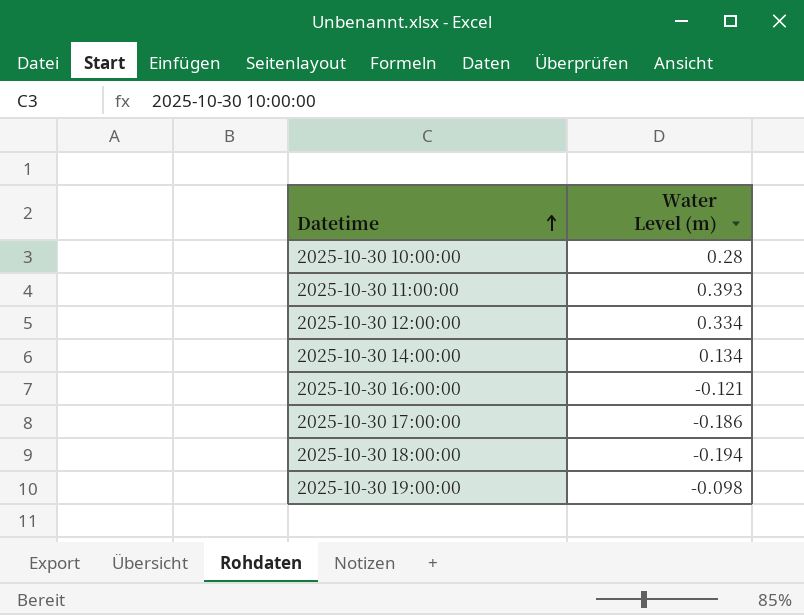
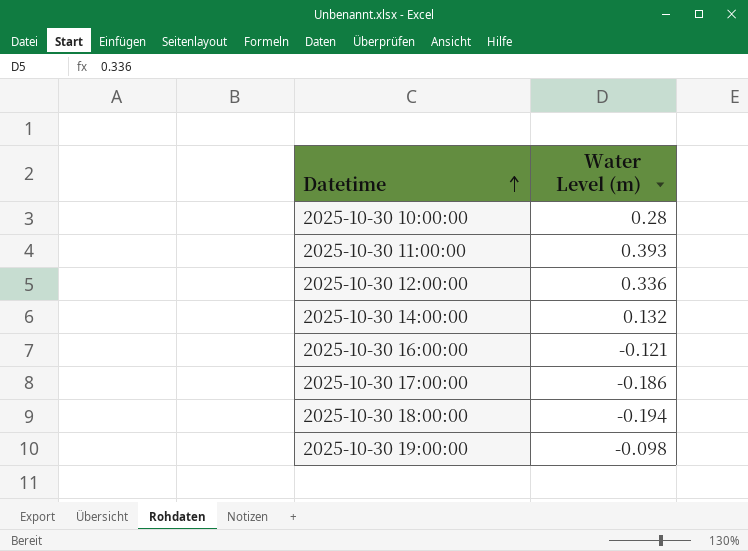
2025-10-30 12:00:00 | Water Level (m): 0.334 -> 0.336
2025-10-30 14:00:00 | Water Level (m): 0.134 -> 0.132

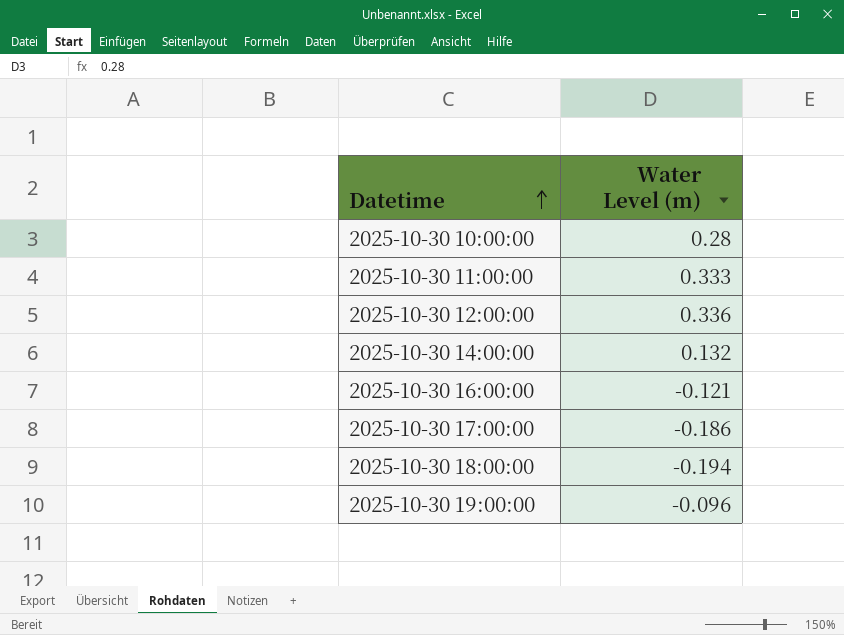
2025-10-30 11:00:00 | Water Level (m): 0.393 -> 0.333
2025-10-30 19:00:00 | Water Level (m): -0.098 -> -0.096

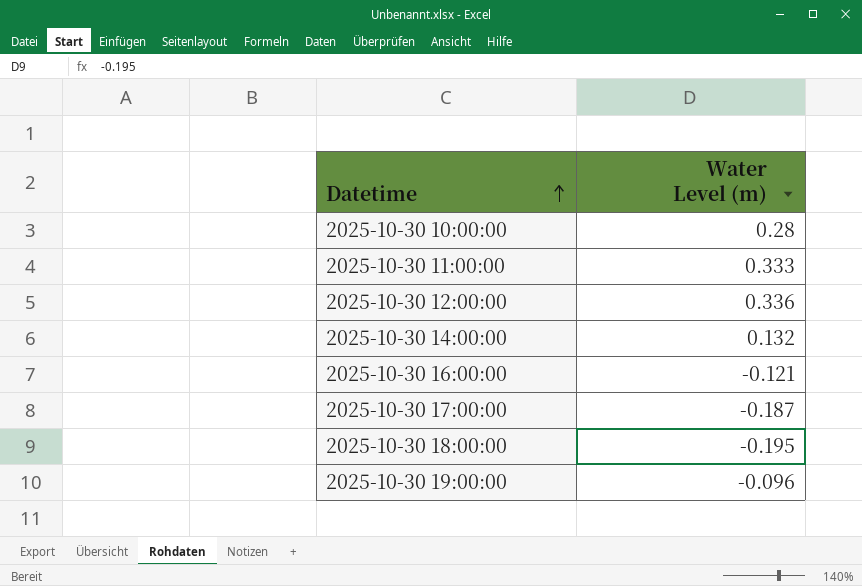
2025-10-30 17:00:00 | Water Level (m): -0.186 -> -0.187
2025-10-30 18:00:00 | Water Level (m): -0.194 -> -0.195

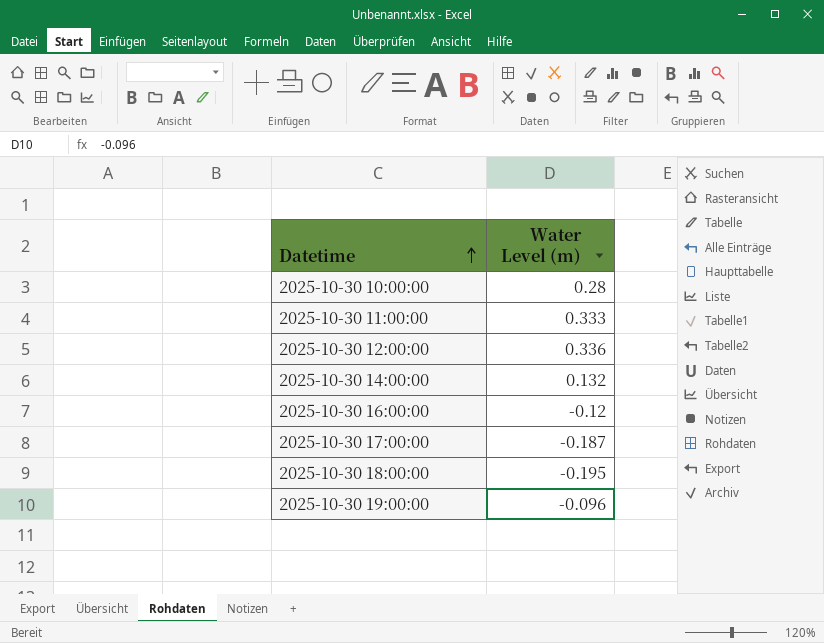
2025-10-30 16:00:00 | Water Level (m): -0.121 -> -0.12

